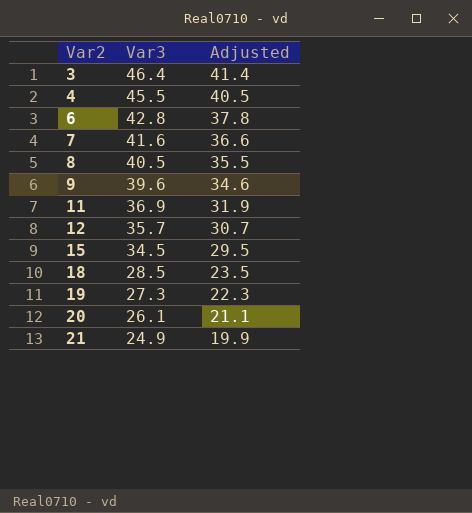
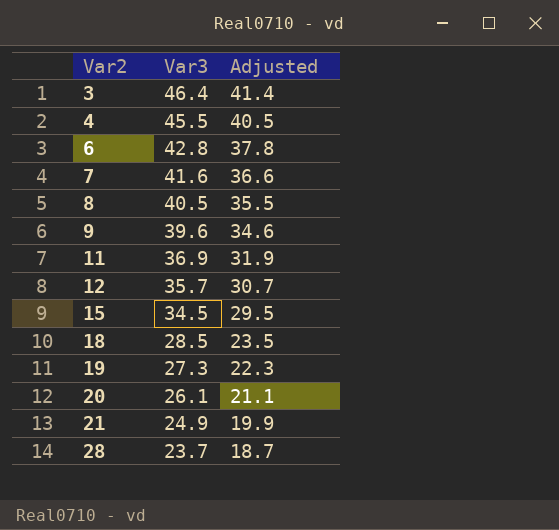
row 28: none -> 23.7 | 18.7

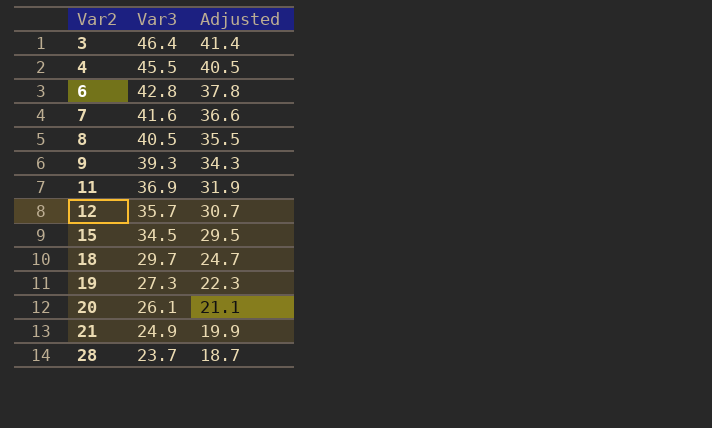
9 | Var3: 39.6 -> 39.3
9 | Adjusted: 34.6 -> 34.3
18 | Var3: 28.5 -> 29.7
18 | Adjusted: 23.5 -> 24.7

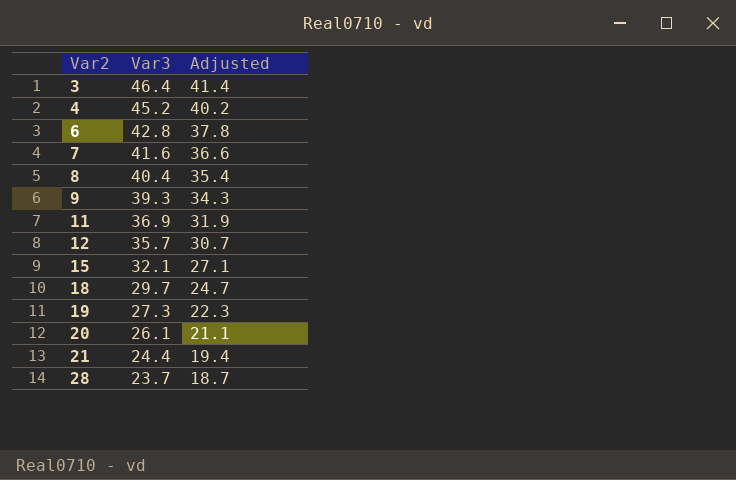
4 | Var3: 45.5 -> 45.2
4 | Adjusted: 40.5 -> 40.2
8 | Var3: 40.5 -> 40.4
8 | Adjusted: 35.5 -> 35.4
15 | Var3: 34.5 -> 32.1
15 | Adjusted: 29.5 -> 27.1
21 | Var3: 24.9 -> 24.4
21 | Adjusted: 19.9 -> 19.4

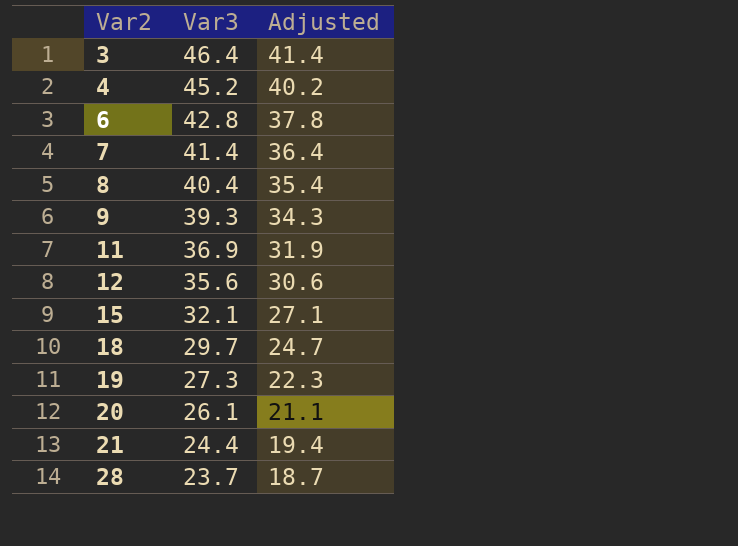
7 | Var3: 41.6 -> 41.4
7 | Adjusted: 36.6 -> 36.4
12 | Var3: 35.7 -> 35.6
12 | Adjusted: 30.7 -> 30.6

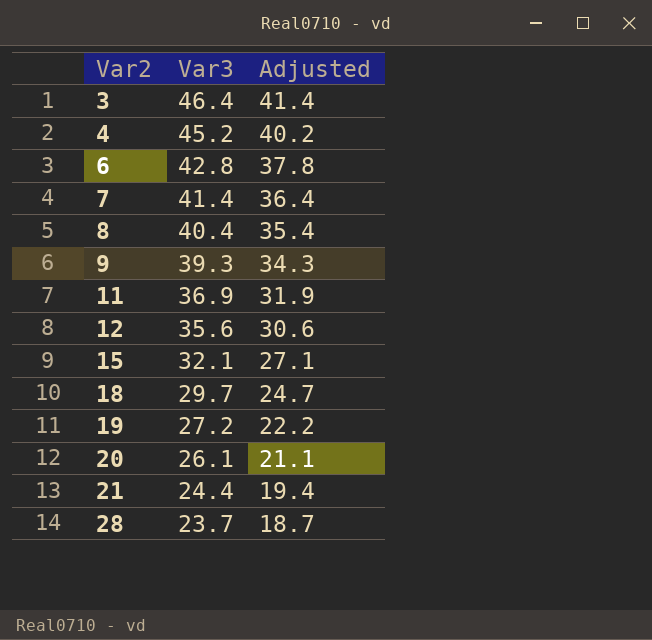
19 | Var3: 27.3 -> 27.2
19 | Adjusted: 22.3 -> 22.2

